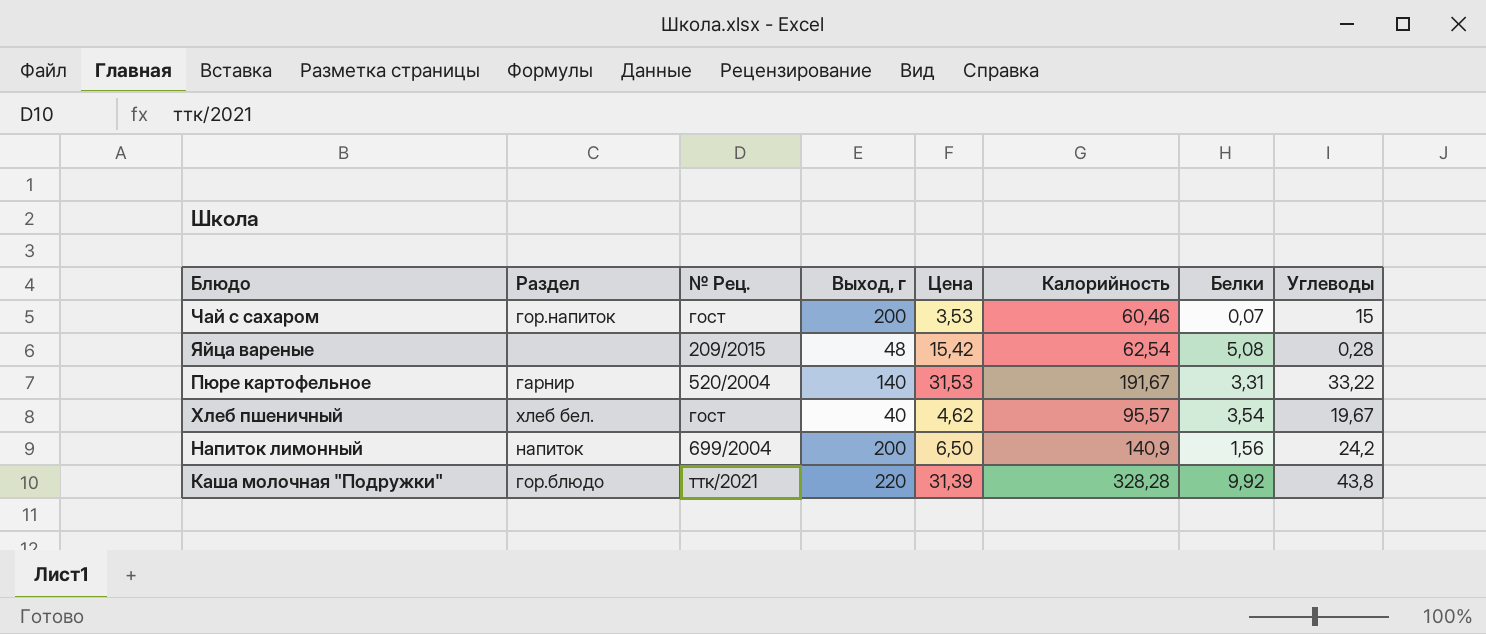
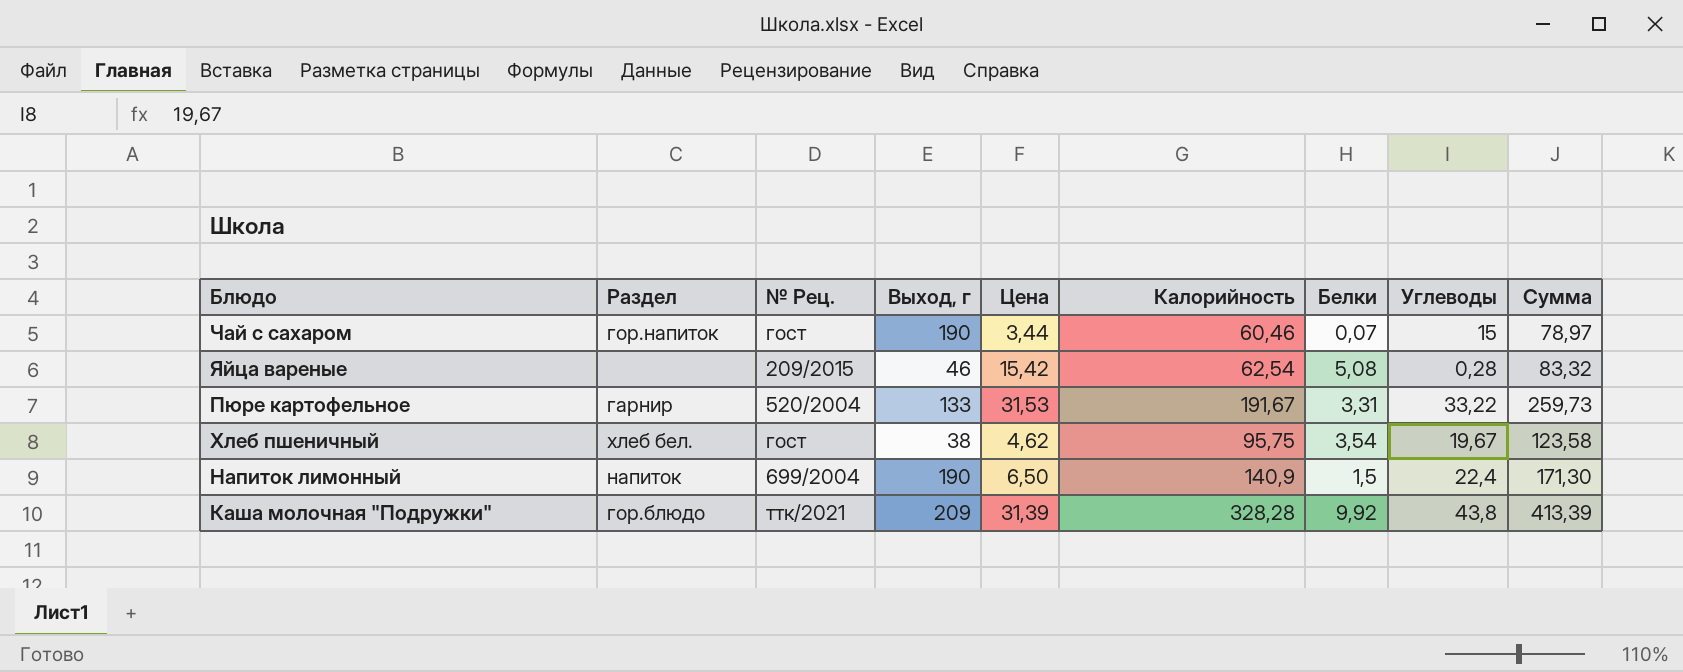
column Сумма | formula: none -> [Цена] + [Калорийность] + [Белки] + [Углеводы]
Чай с сахаром | Выход, г: 200 -> 190
Чай с сахаром | Цена: 3,53 -> 3,44
Яйца вареные | Выход, г: 48 -> 46
Пюре картофельное | Выход, г: 140 -> 133
Хлеб пшеничный | Выход, г: 40 -> 38
Хлеб пшеничный | Калорийность: 95,57 -> 95,75
Напиток лимонный | Выход, г: 200 -> 190
Напиток лимонный | Белки: 1,56 -> 1,5
Напиток лимонный | Углеводы: 24,2 -> 22,4
Каша молочная "Подружки" | Выход, г: 220 -> 209

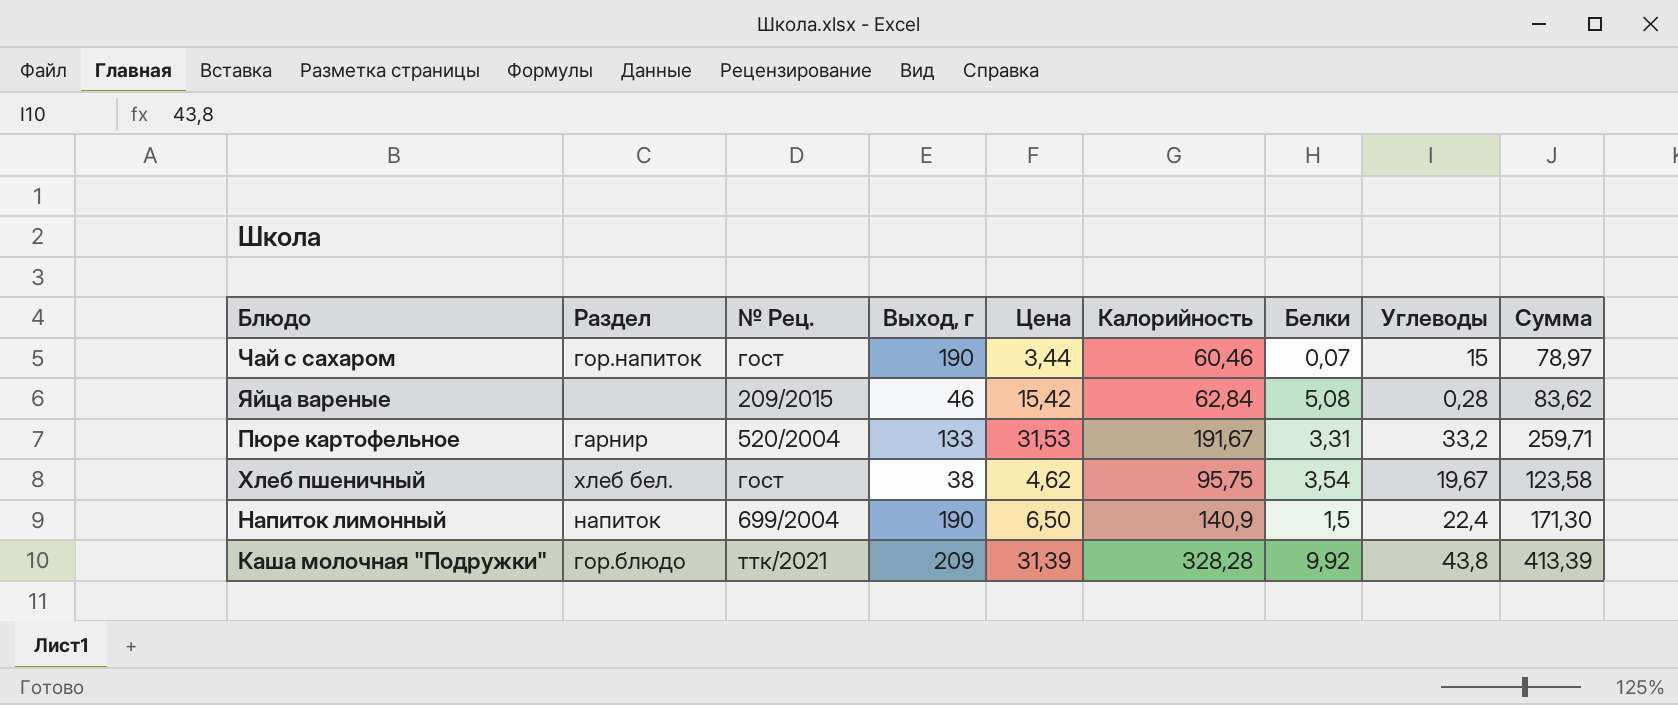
Яйца вареные | Калорийность: 62,54 -> 62,84
Яйца вареные | Сумма: 83,32 -> 83,62
Пюре картофельное | Углеводы: 33,22 -> 33,2
Пюре картофельное | Сумма: 259,73 -> 259,71

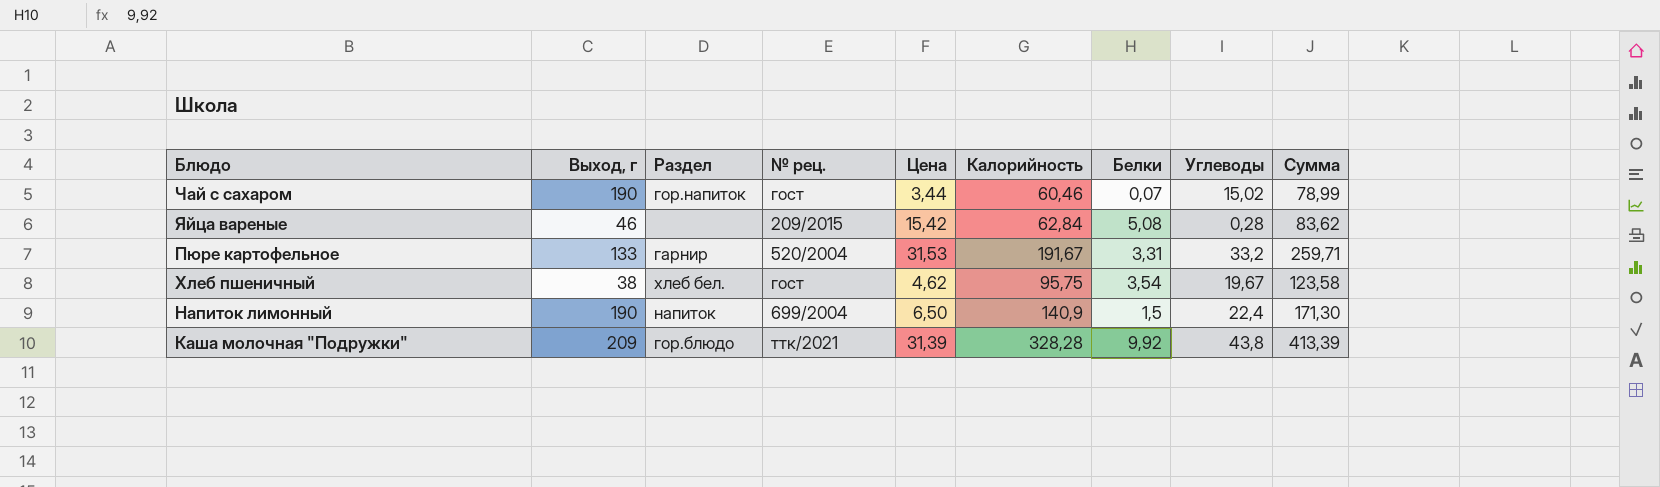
column Выход, г | position: 4 -> 2
column name: № Рец. -> № рец.
Чай с сахаром | Углеводы: 15 -> 15,02
Чай с сахаром | Сумма: 78,97 -> 78,99

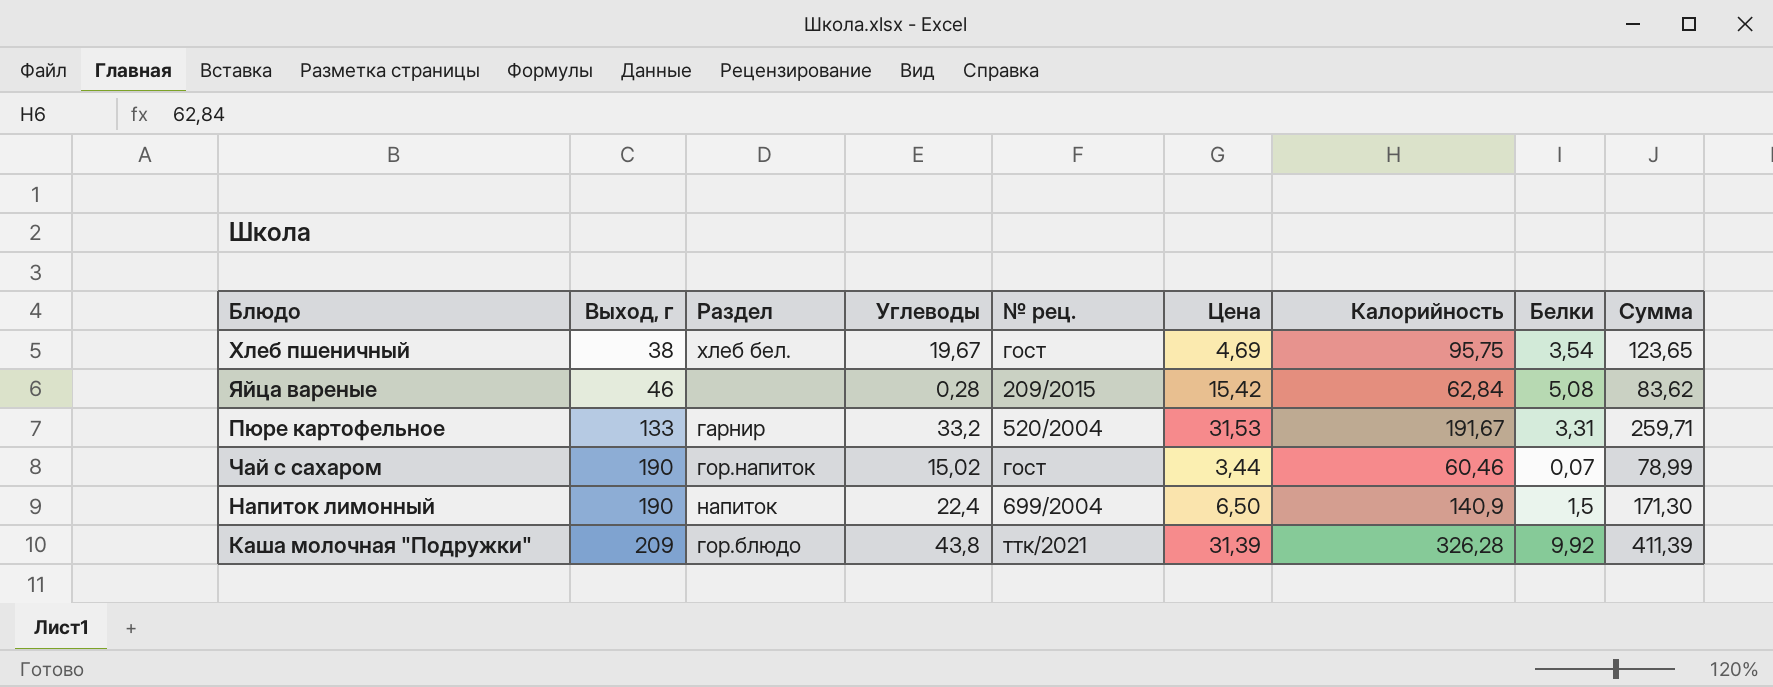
row order: none -> Выход, г ascending
column Углеводы | position: 8 -> 4
Хлеб пшеничный | Цена: 4,62 -> 4,69
Хлеб пшеничный | Сумма: 123,58 -> 123,65
Каша молочная "Подружки" | Калорийность: 328,28 -> 326,28
Каша молочная "Подружки" | Сумма: 413,39 -> 411,39

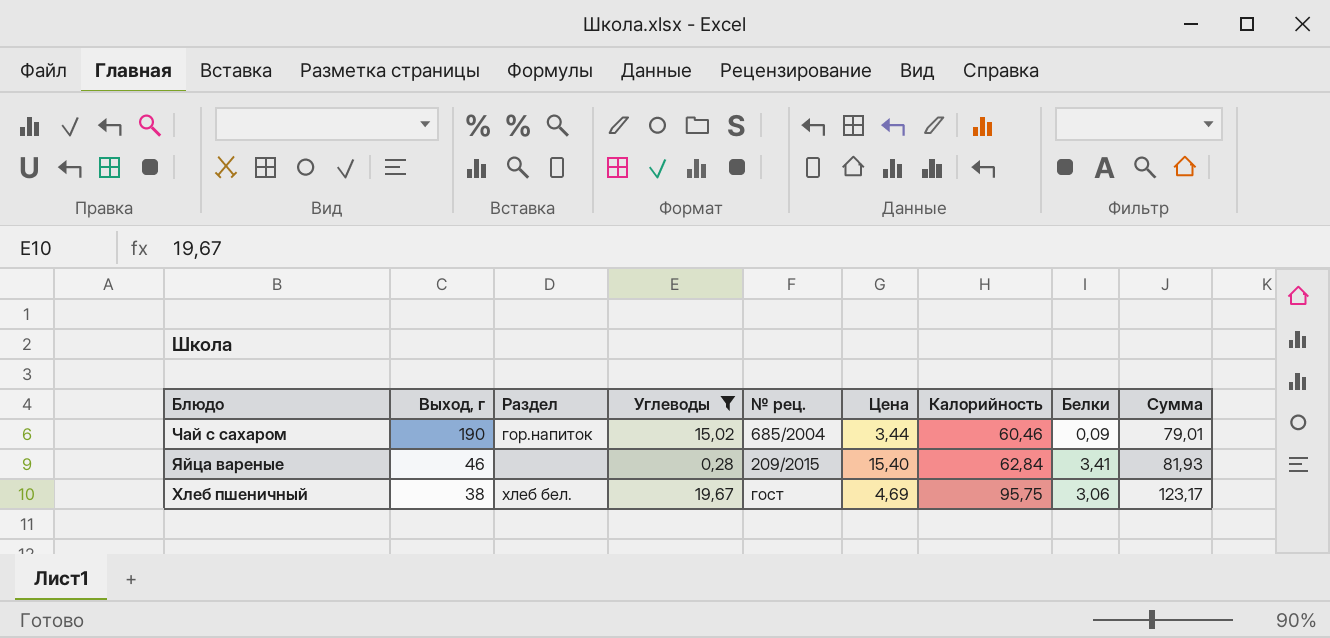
filter: none -> Углеводы <= 19,67
row order: Выход, г ascending -> Выход, г descending
Чай с сахаром | № рец.: гост -> 685/2004
Чай с сахаром | Белки: 0,07 -> 0,09
Чай с сахаром | Сумма: 78,99 -> 79,01
Яйца вареные | Цена: 15,42 -> 15,40
Яйца вареные | Белки: 5,08 -> 3,41
Яйца вареные | Сумма: 83,62 -> 81,93
Хлеб пшеничный | Белки: 3,54 -> 3,06
Хлеб пшеничный | Сумма: 123,65 -> 123,17

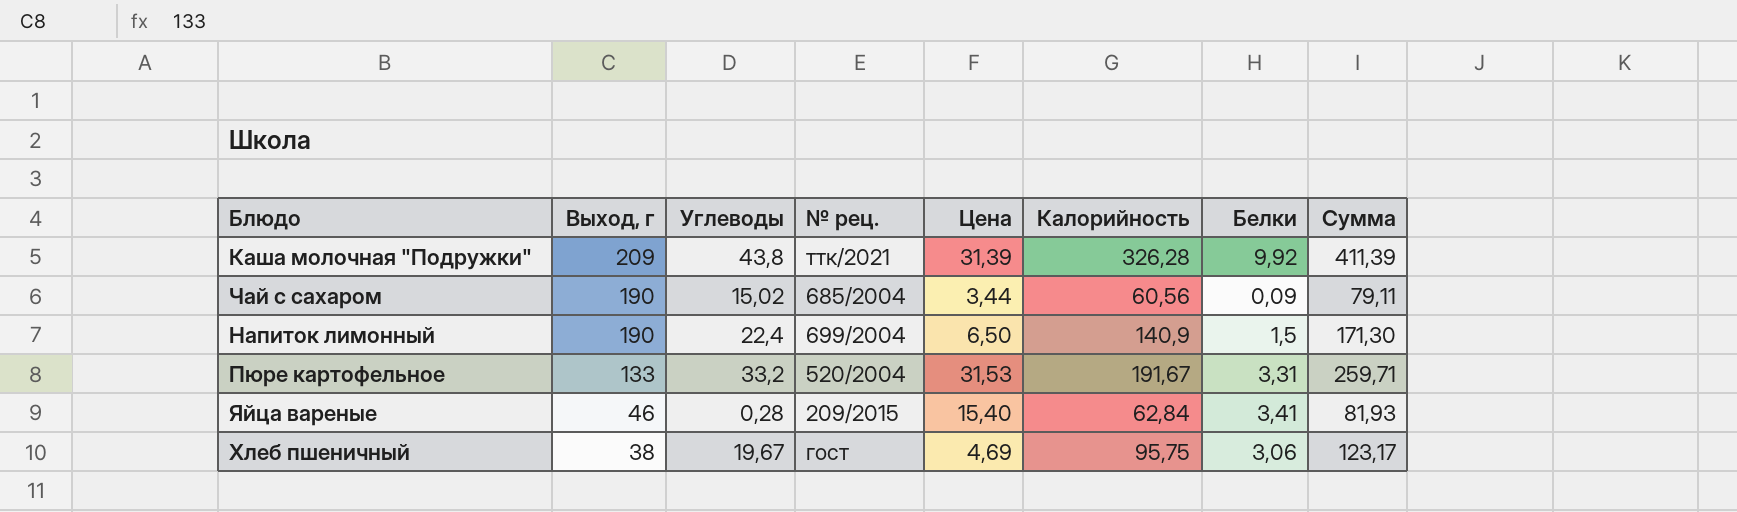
filter: Углеводы <= 19,67 -> none
column Раздел | position: 3 -> none
Чай с сахаром | Калорийность: 60,46 -> 60,56
Чай с сахаром | Сумма: 79,01 -> 79,11

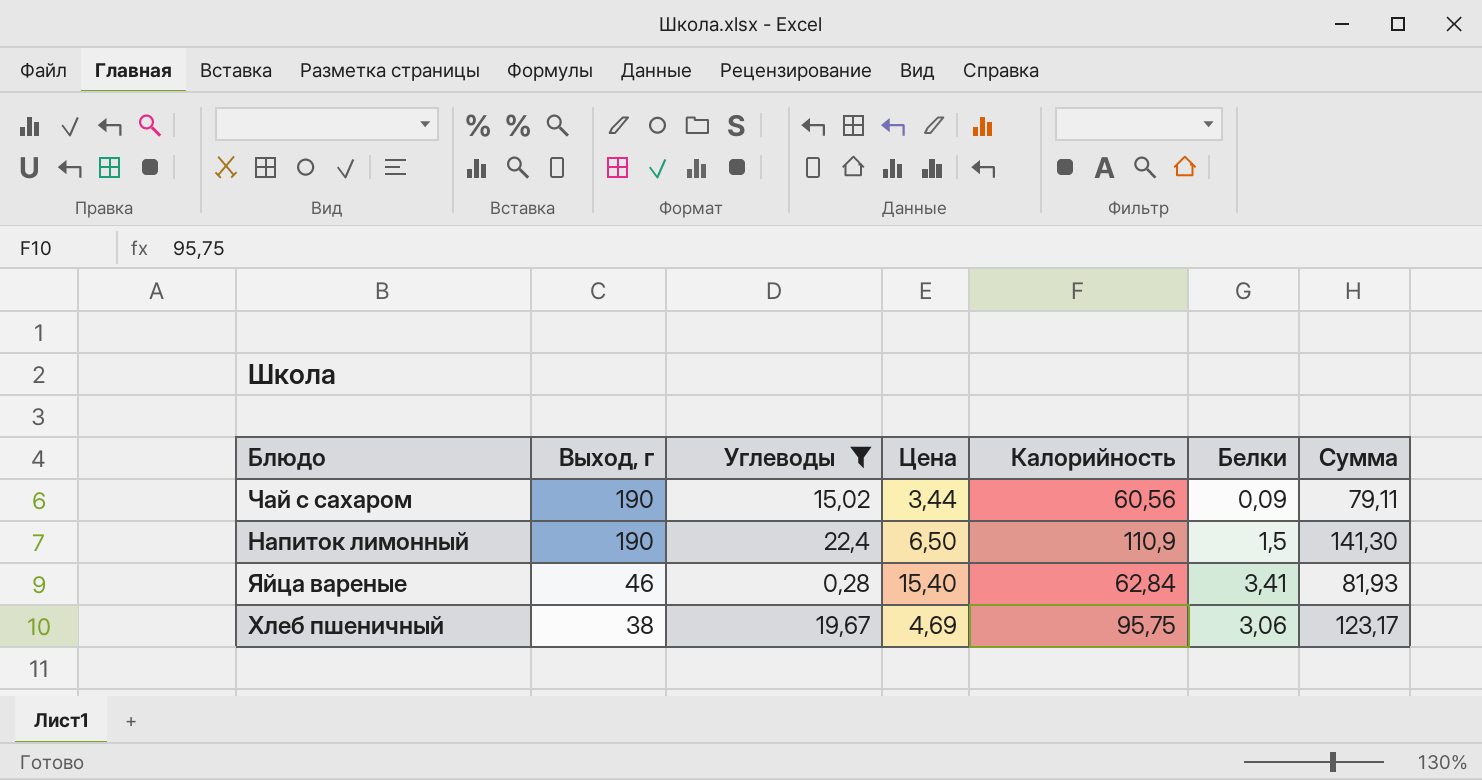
filter: none -> Углеводы <= 22,4
column № рец. | position: 4 -> none
Напиток лимонный | Калорийность: 140,9 -> 110,9
Напиток лимонный | Сумма: 171,30 -> 141,30

